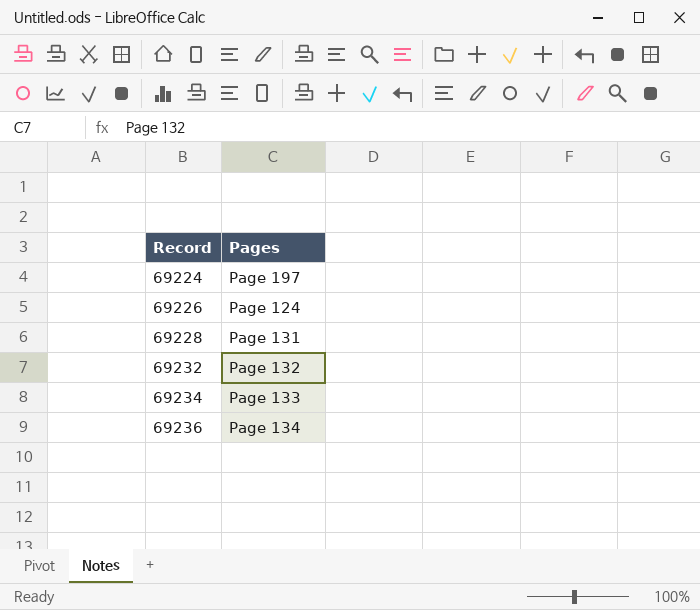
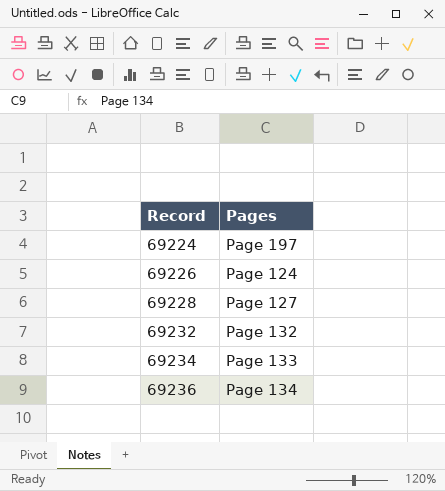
69228 | Pages: Page 131 -> Page 127

